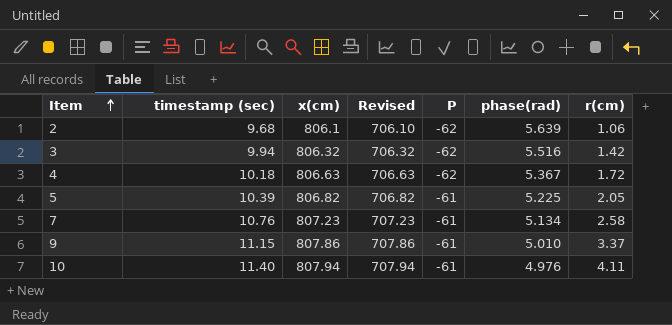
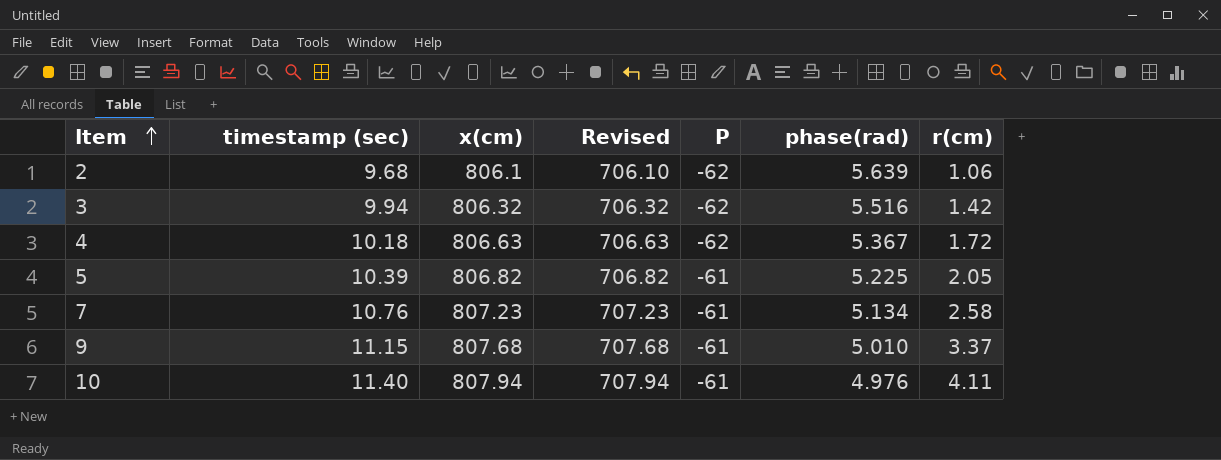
9 | x(cm): 807.86 -> 807.68
9 | Revised: 707.86 -> 707.68

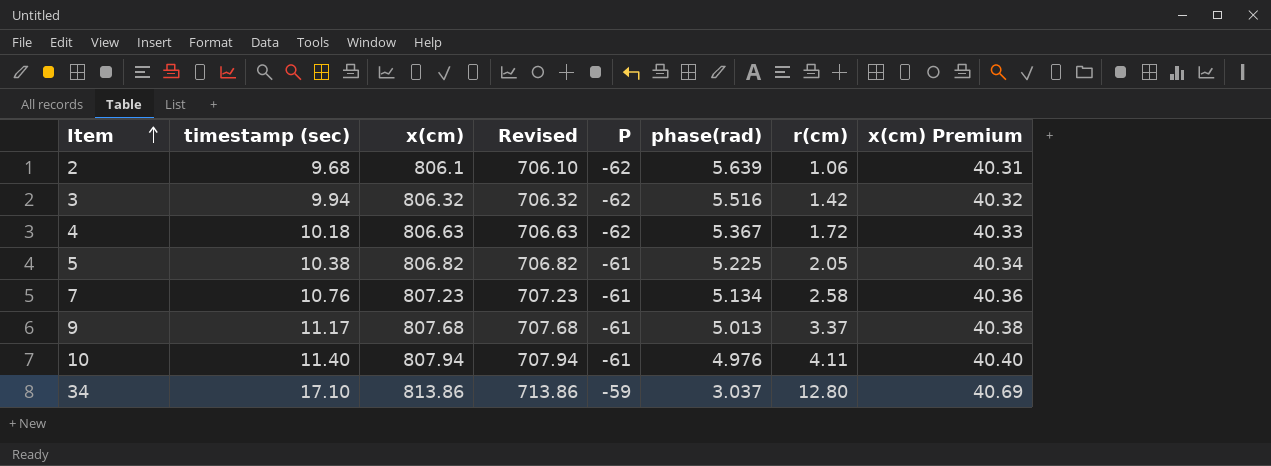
column x(cm) Premium | formula: none -> [x(cm)] * 0.05
5 | timestamp (sec): 10.39 -> 10.38
9 | timestamp (sec): 11.15 -> 11.17
9 | phase(rad): 5.010 -> 5.013
row 34: none -> 17.10 | 813.86 | 713.86 | -59 | 3.037 | 12.80 | 40.69

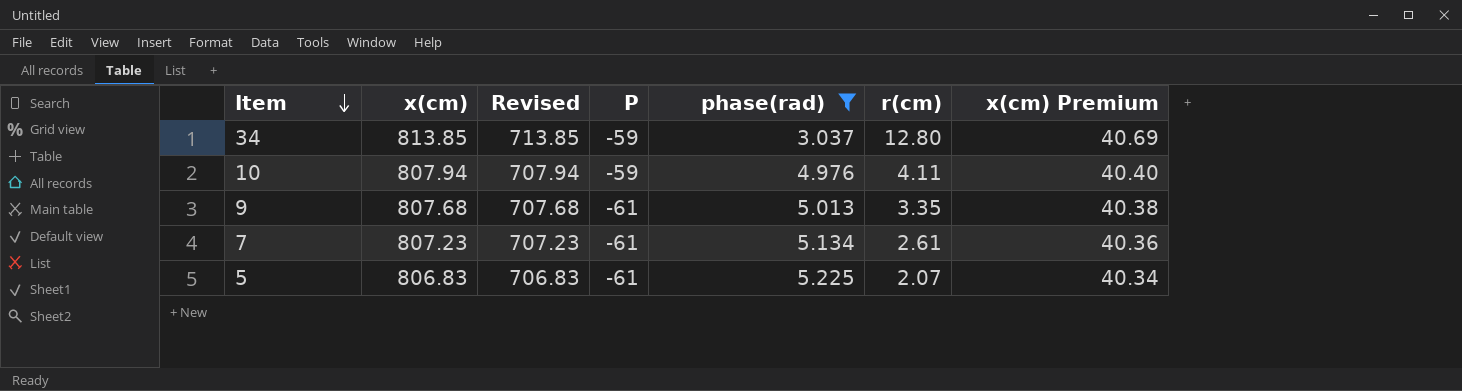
filter: none -> phase(rad) <= 5.225
row order: Item ascending -> Item descending
column timestamp (sec) | position: 2 -> none
34 | x(cm): 813.86 -> 813.85
34 | Revised: 713.86 -> 713.85
10 | P: -61 -> -59
9 | r(cm): 3.37 -> 3.35
7 | r(cm): 2.58 -> 2.61
5 | x(cm): 806.82 -> 806.83
5 | Revised: 706.82 -> 706.83
5 | r(cm): 2.05 -> 2.07

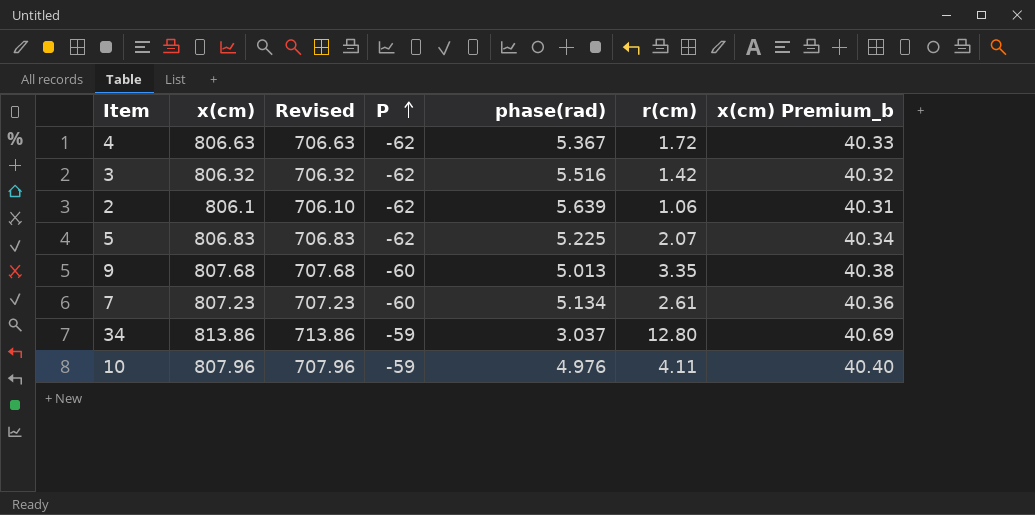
filter: phase(rad) <= 5.225 -> none
row order: Item descending -> P ascending
column name: x(cm) Premium -> x(cm) Premium_b
5 | P: -61 -> -62
9 | P: -61 -> -60
7 | P: -61 -> -60
34 | x(cm): 813.85 -> 813.86
34 | Revised: 713.85 -> 713.86
10 | x(cm): 807.94 -> 807.96
10 | Revised: 707.94 -> 707.96

